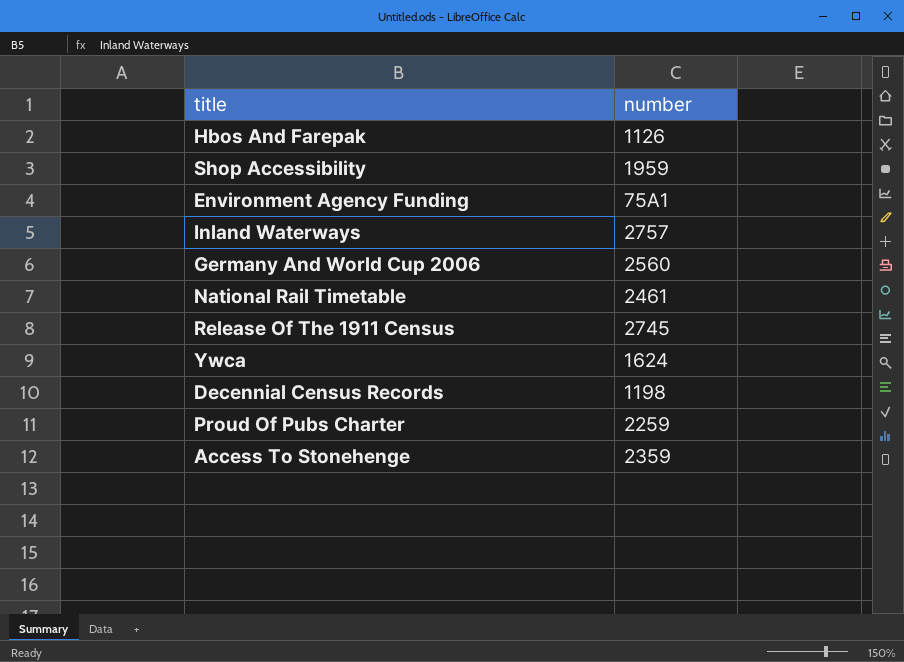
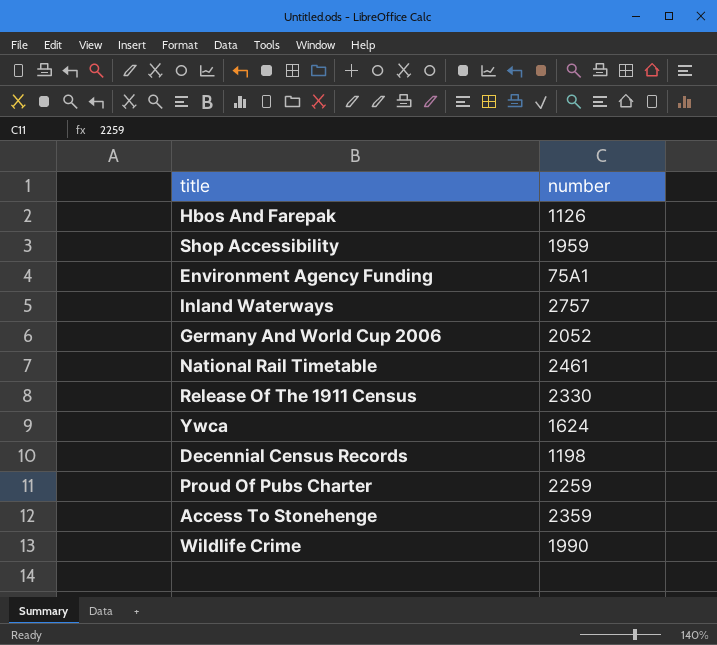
Germany And World Cup 2006 | number: 2560 -> 2052
Release Of The 1911 Census | number: 2745 -> 2330
row Wildlife Crime: none -> 1990

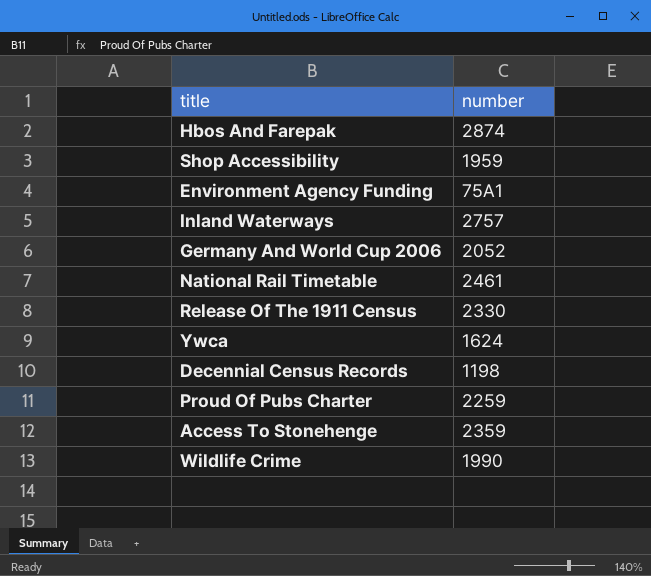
Hbos And Farepak | number: 1126 -> 2874

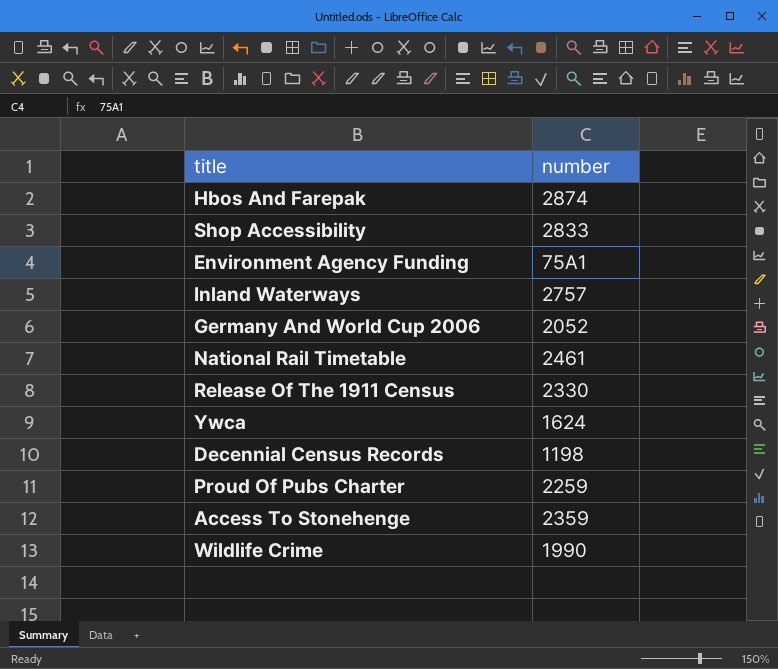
Shop Accessibility | number: 1959 -> 2833

